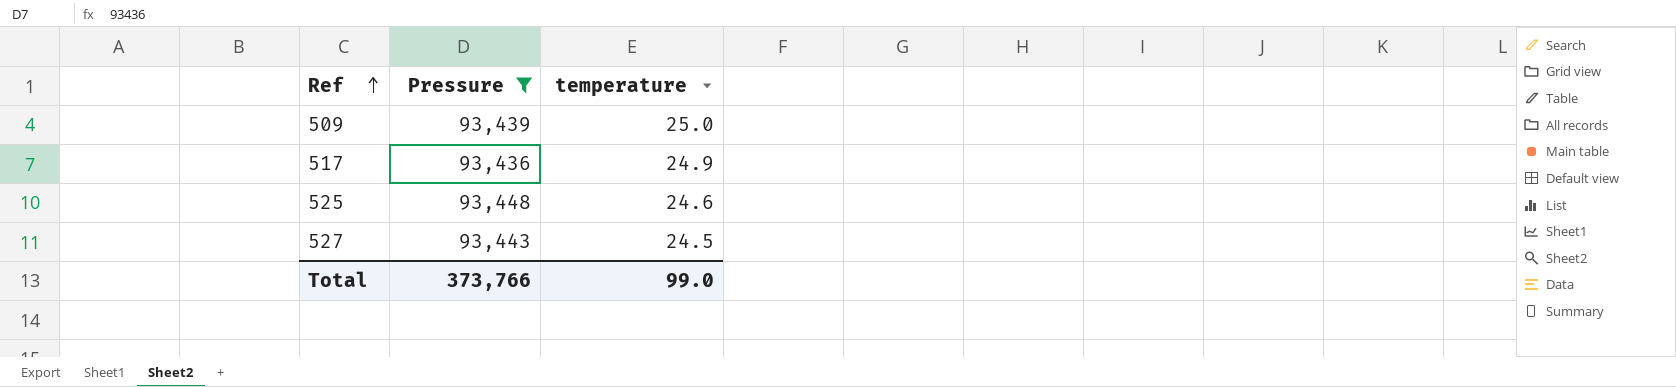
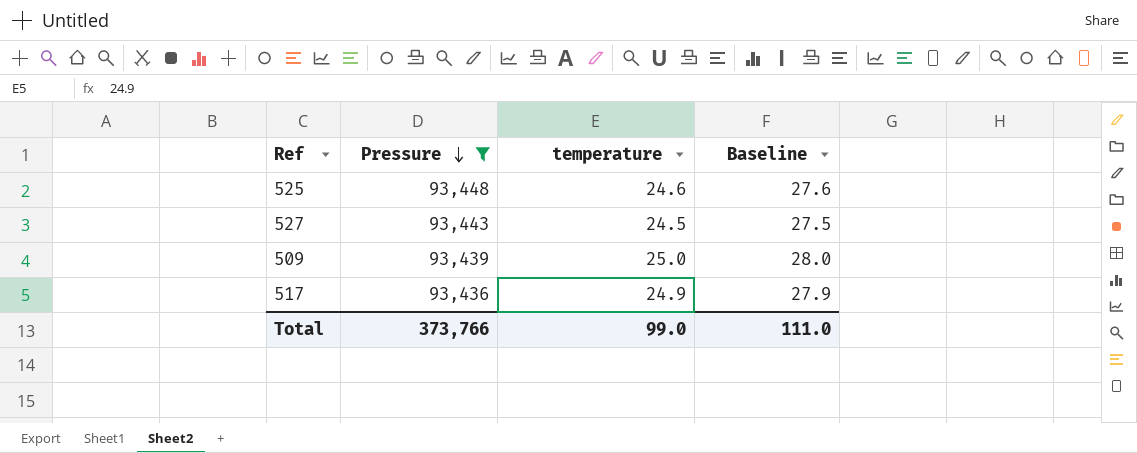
row order: Ref ascending -> Pressure descending
column Baseline | formula: none -> [temperature] + 3

